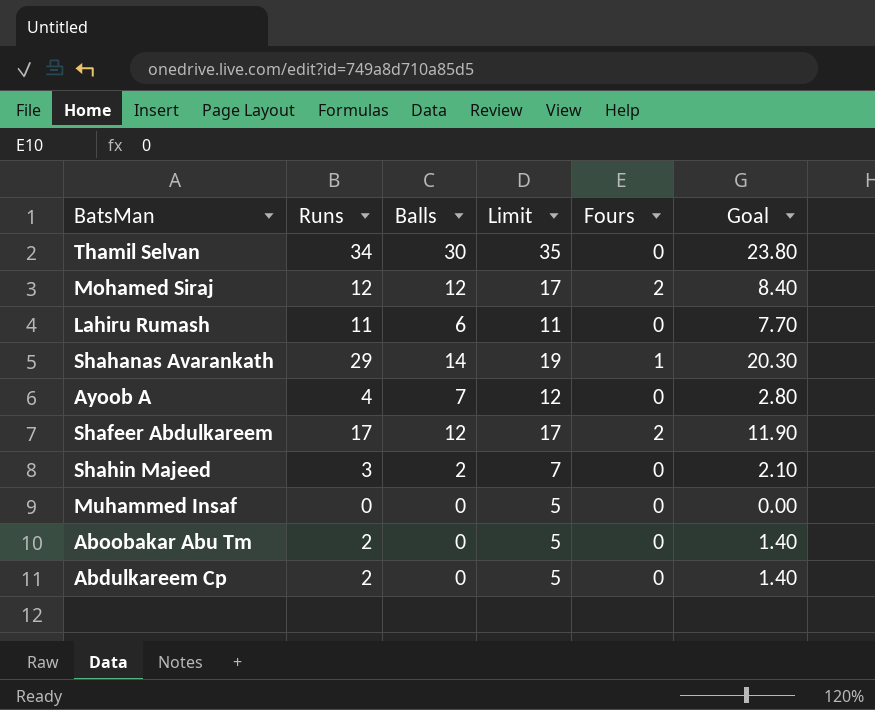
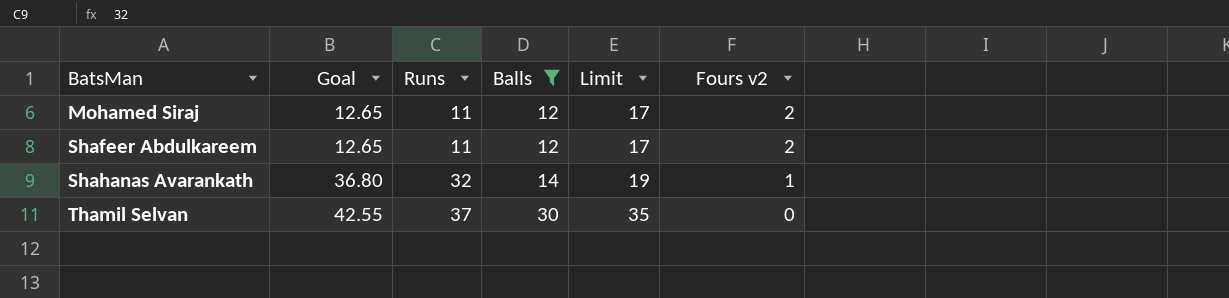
filter: none -> Balls >= 12
row order: none -> BatsMan ascending
column Goal | formula: [Runs] * 0.7 -> [Runs] * 1.15
column Goal | position: 6 -> 2
column name: Fours -> Fours v2
Mohamed Siraj | Runs: 12 -> 11
Shafeer Abdulkareem | Runs: 17 -> 11
Shahanas Avarankath | Runs: 29 -> 32
Thamil Selvan | Runs: 34 -> 37

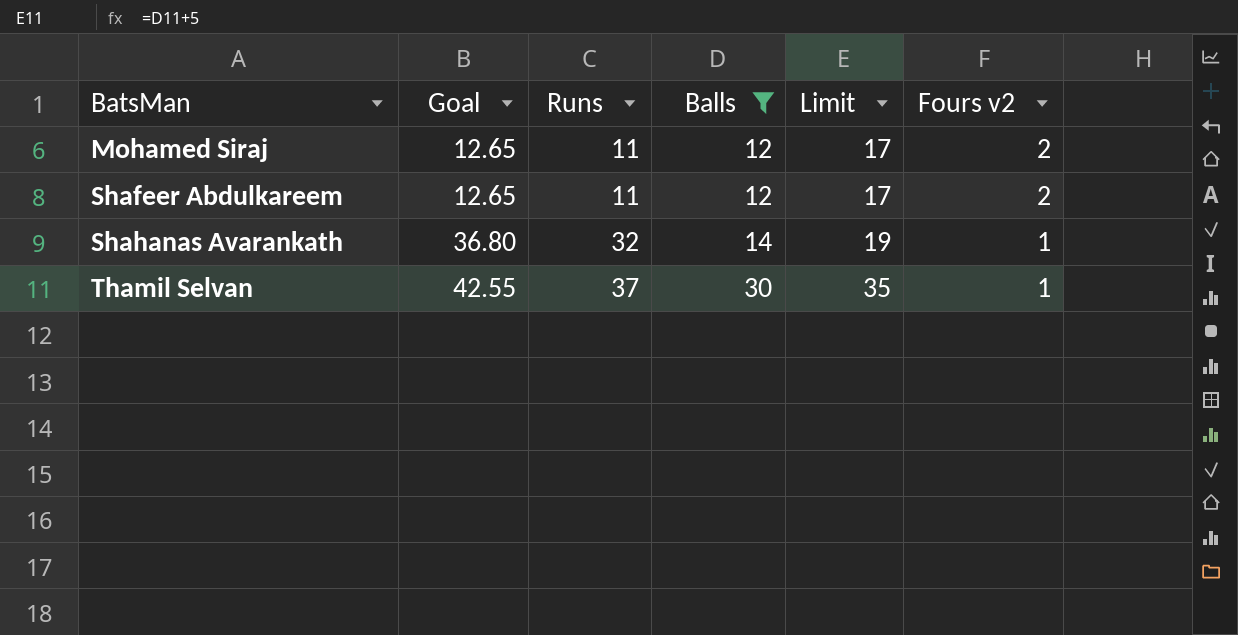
Thamil Selvan | Fours v2: 0 -> 1

